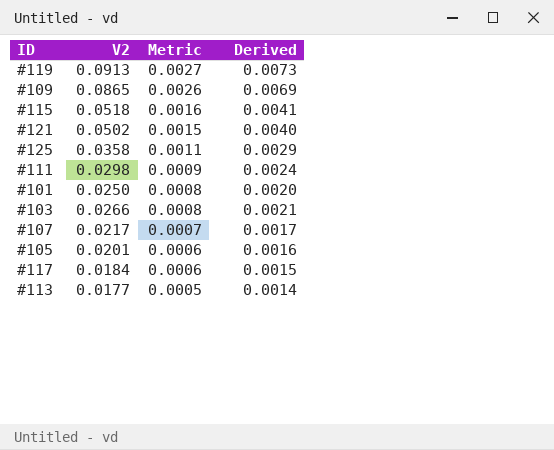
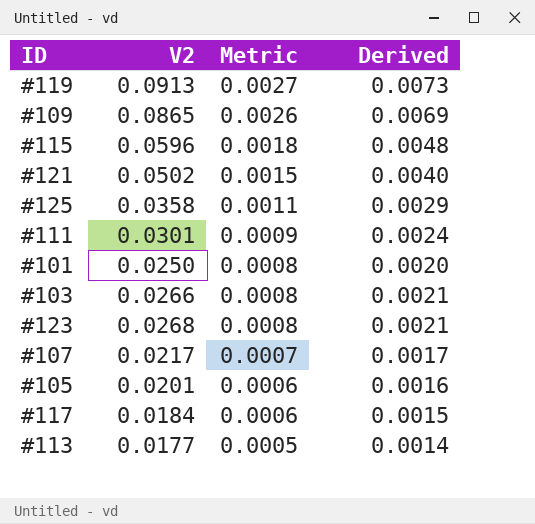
#115 | V2: 0.0518 -> 0.0596
#115 | Metric: 0.0016 -> 0.0018
#115 | Derived: 0.0041 -> 0.0048
#111 | V2: 0.0298 -> 0.0301
row #123: none -> 0.0268 | 0.0008 | 0.0021

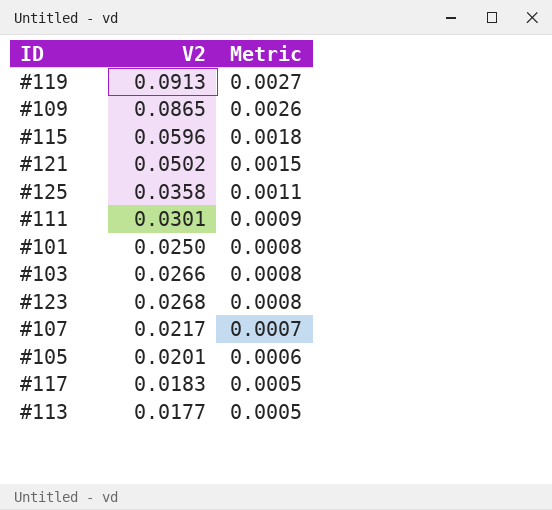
column Derived | formula: [V2] * 0.08 -> none
#117 | V2: 0.0184 -> 0.0183
#117 | Metric: 0.0006 -> 0.0005

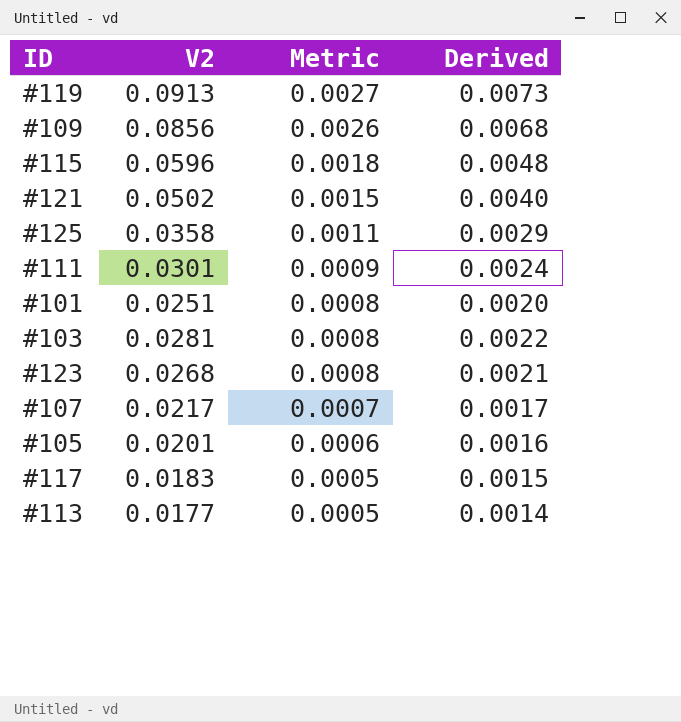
column Derived | formula: none -> [V2] * 0.08
#109 | V2: 0.0865 -> 0.0856
#101 | V2: 0.0250 -> 0.0251
#103 | V2: 0.0266 -> 0.0281

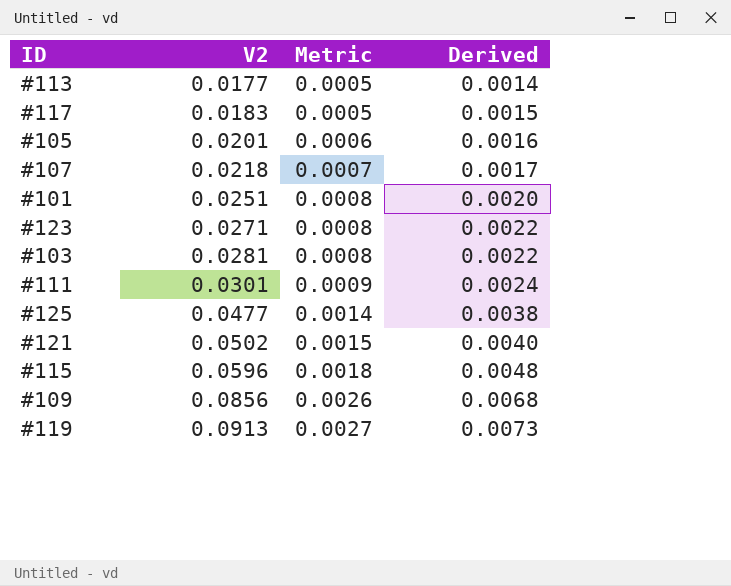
row order: Metric descending -> V2 ascending
#107 | V2: 0.0217 -> 0.0218
#123 | V2: 0.0268 -> 0.0271
#123 | Derived: 0.0021 -> 0.0022
#125 | V2: 0.0358 -> 0.0477
#125 | Metric: 0.0011 -> 0.0014
#125 | Derived: 0.0029 -> 0.0038

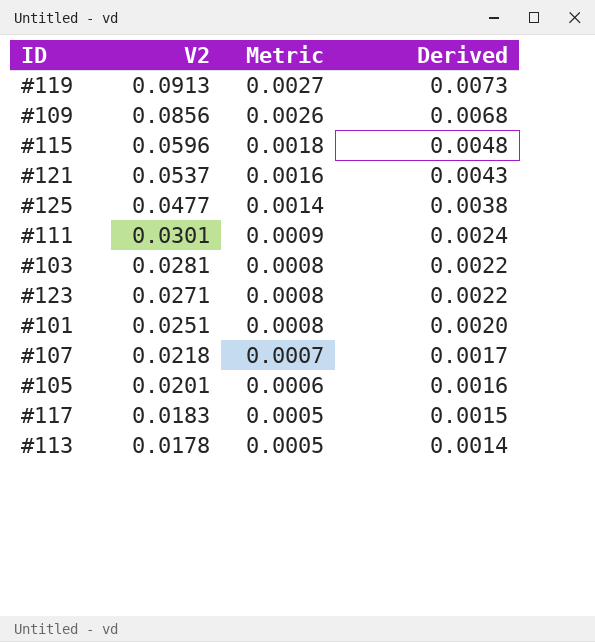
row order: V2 ascending -> V2 descending
#121 | V2: 0.0502 -> 0.0537
#121 | Metric: 0.0015 -> 0.0016
#121 | Derived: 0.0040 -> 0.0043
#113 | V2: 0.0177 -> 0.0178

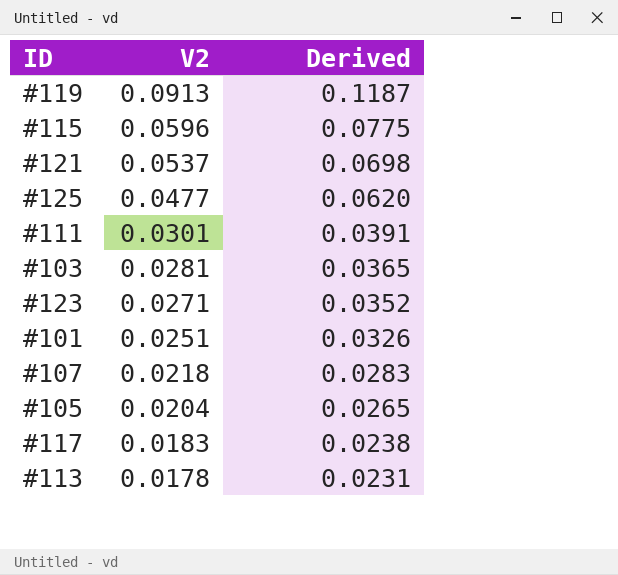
column Metric | formula: [V2] * 0.03 -> none
column Derived | formula: [V2] * 0.08 -> [V2] * 1.3
row #109: 0.0856 | 0.0026 | 0.0068 -> none
#105 | V2: 0.0201 -> 0.0204

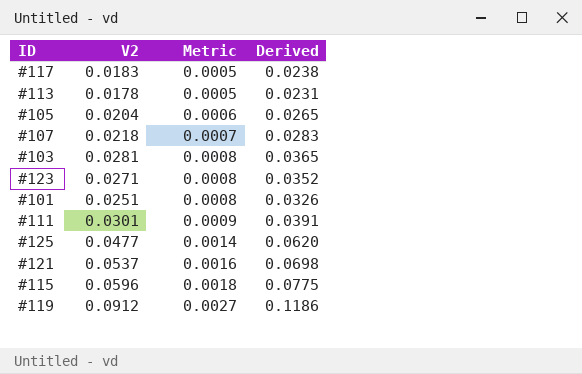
row order: V2 descending -> Metric ascending
column Metric | formula: none -> [V2] * 0.03
#119 | V2: 0.0913 -> 0.0912
#119 | Derived: 0.1187 -> 0.1186

